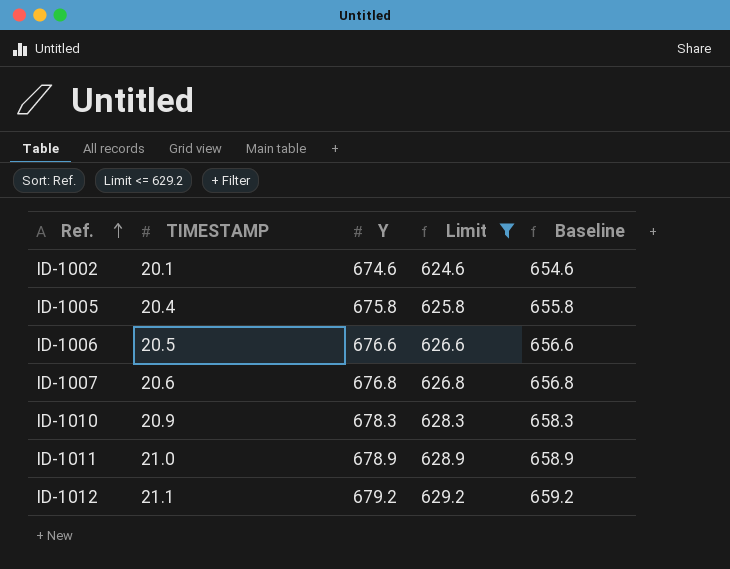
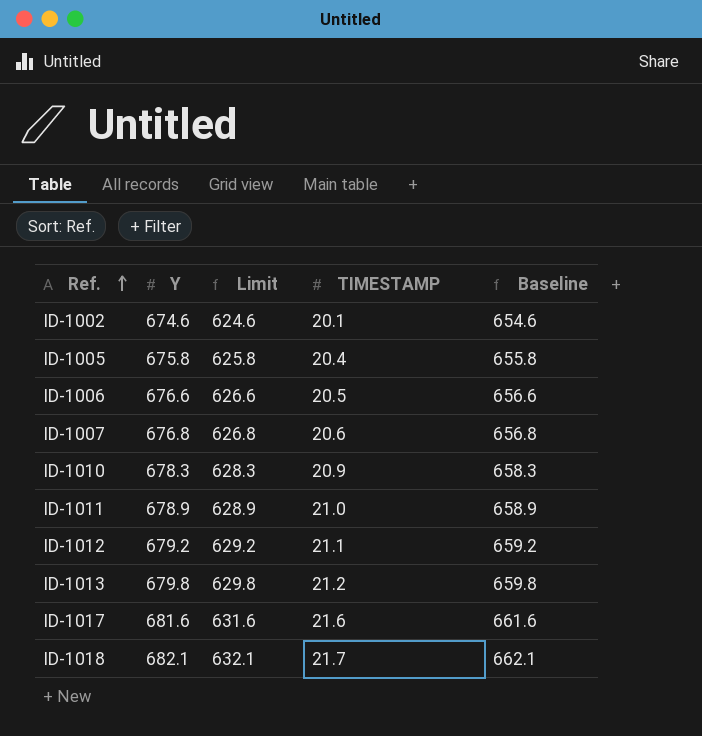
filter: Limit <= 629.2 -> none
column TIMESTAMP | position: 2 -> 4

